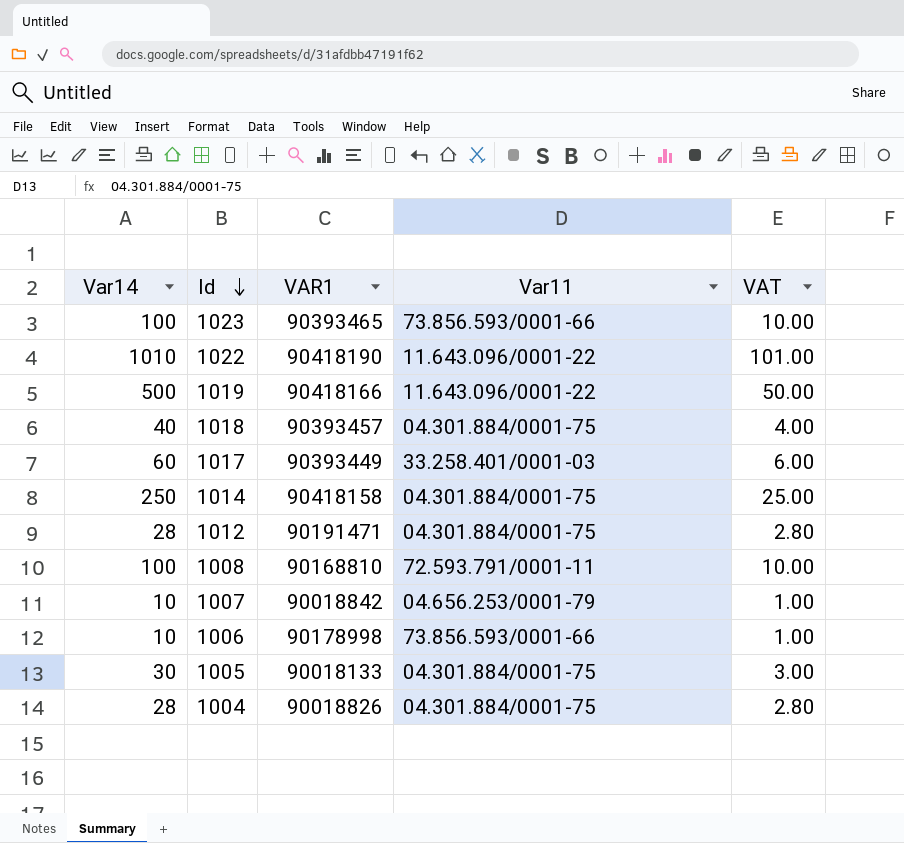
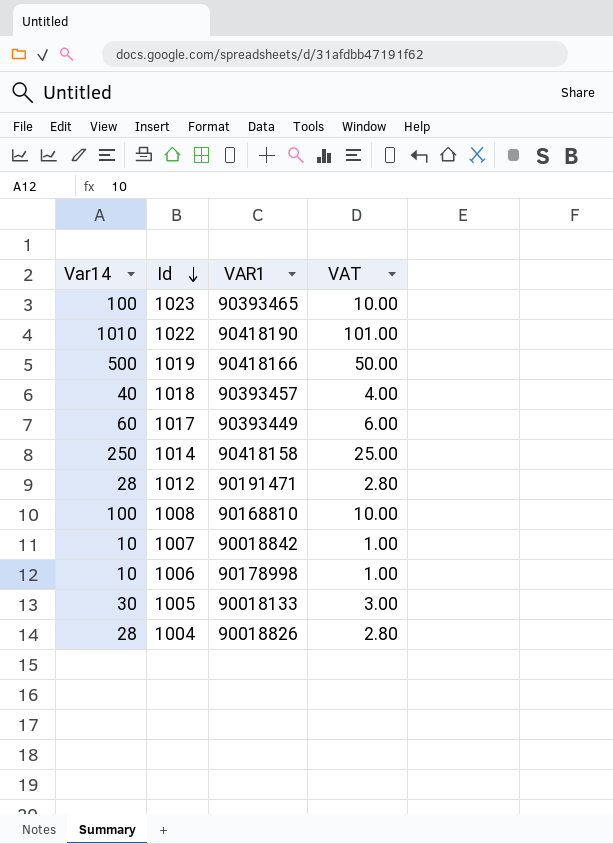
column Var11 | position: 4 -> none

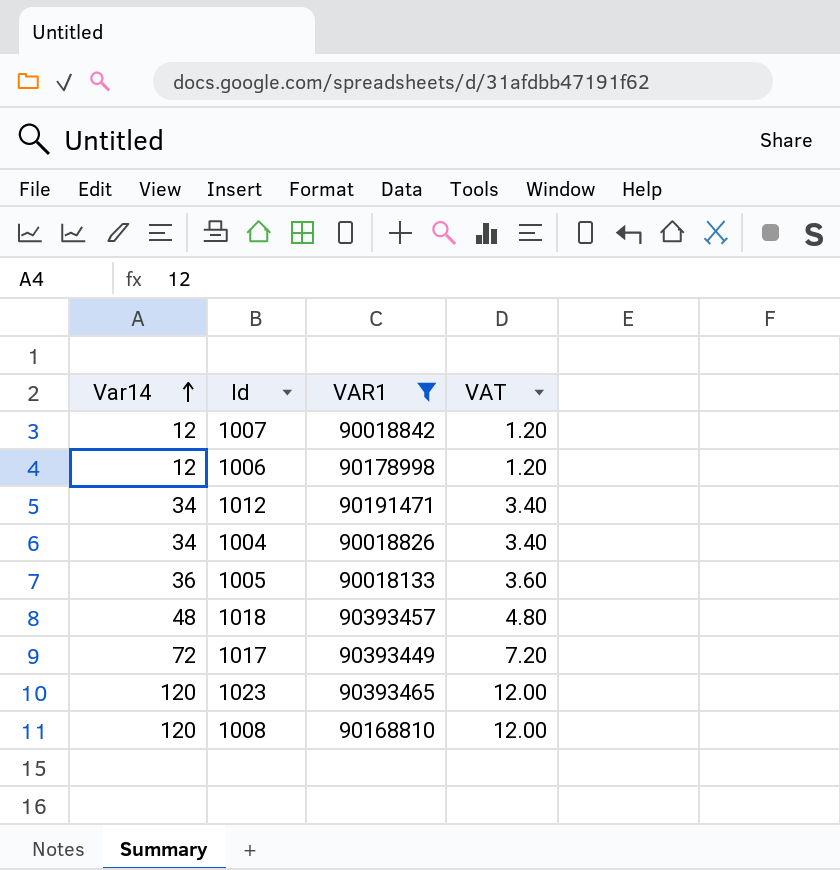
filter: none -> VAR1 <= 90393465
row order: Id descending -> Var14 ascending
1007 | Var14: 10 -> 12
1007 | VAT: 1.00 -> 1.20
1006 | Var14: 10 -> 12
1006 | VAT: 1.00 -> 1.20
1012 | Var14: 28 -> 34
1012 | VAT: 2.80 -> 3.40
1004 | Var14: 28 -> 34
1004 | VAT: 2.80 -> 3.40
1005 | Var14: 30 -> 36
1005 | VAT: 3.00 -> 3.60
1018 | Var14: 40 -> 48
1018 | VAT: 4.00 -> 4.80
1017 | Var14: 60 -> 72
1017 | VAT: 6.00 -> 7.20
1023 | Var14: 100 -> 120
1023 | VAT: 10.00 -> 12.00
1008 | Var14: 100 -> 120
1008 | VAT: 10.00 -> 12.00

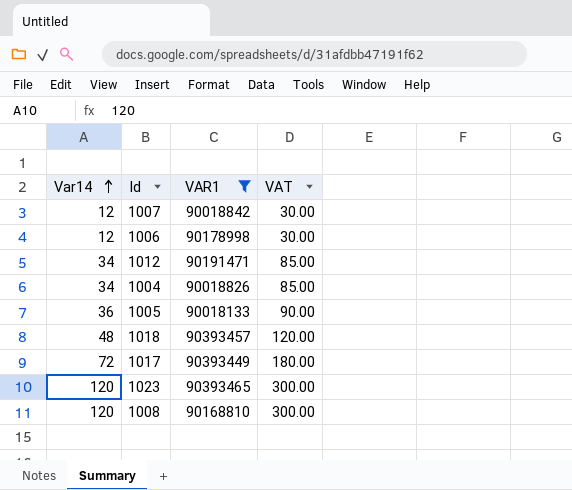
column VAT | formula: [Var14] * 0.1 -> [Var14] * 2.5

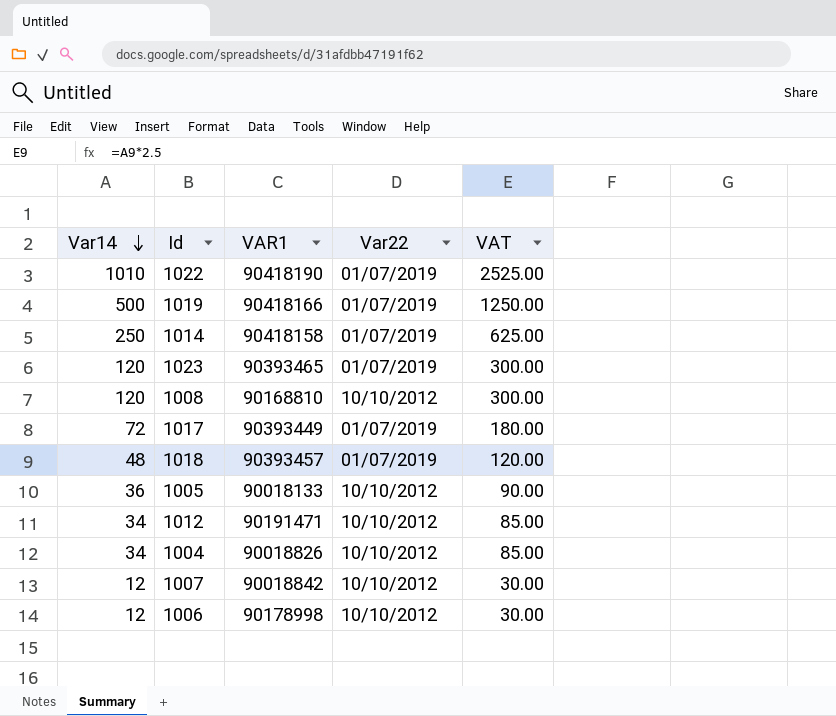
filter: VAR1 <= 90393465 -> none
row order: Var14 ascending -> Var14 descending
column Var22 | position: none -> 4

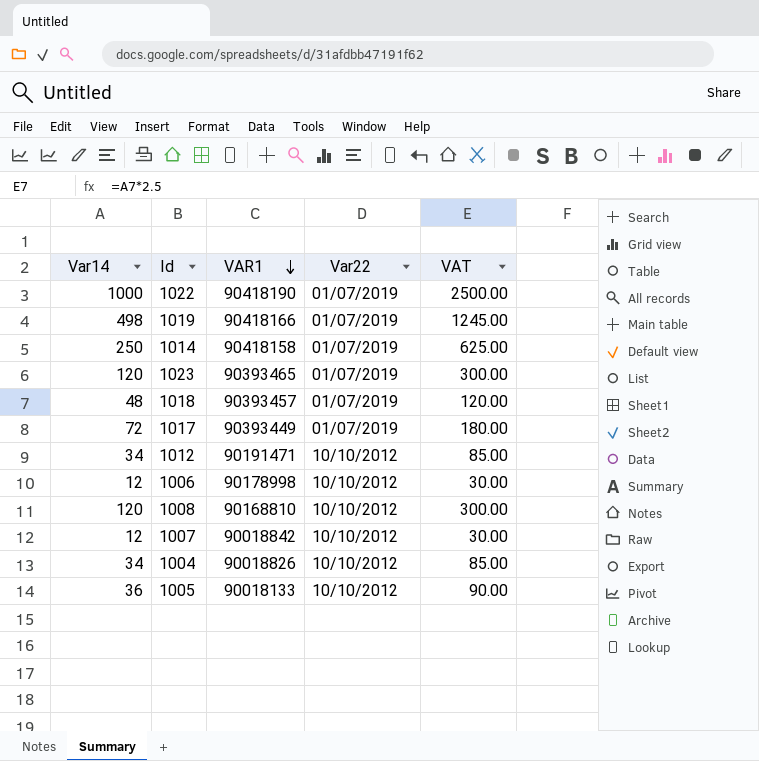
row order: Var14 descending -> VAR1 descending
1022 | Var14: 1010 -> 1000
1022 | VAT: 2525.00 -> 2500.00
1019 | Var14: 500 -> 498
1019 | VAT: 1250.00 -> 1245.00

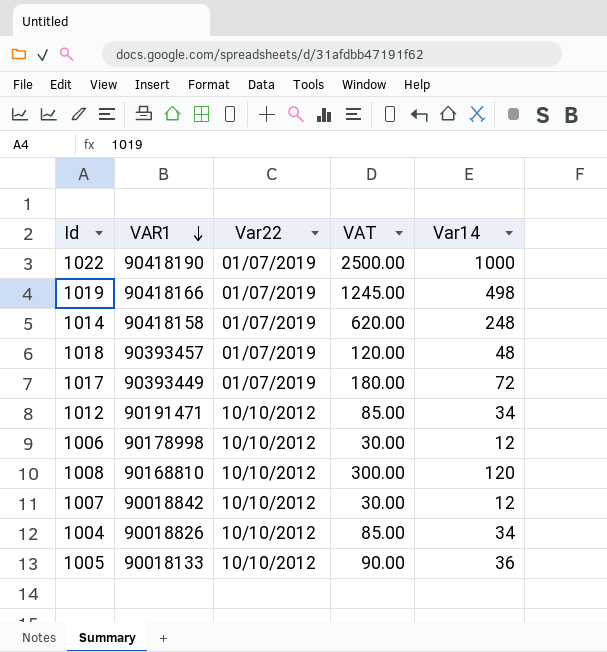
column Var14 | position: 1 -> 5
row 1023: 120 | 90393465 | 01/07/2019 | 300.00 -> none
1014 | VAT: 625.00 -> 620.00
1014 | Var14: 250 -> 248

